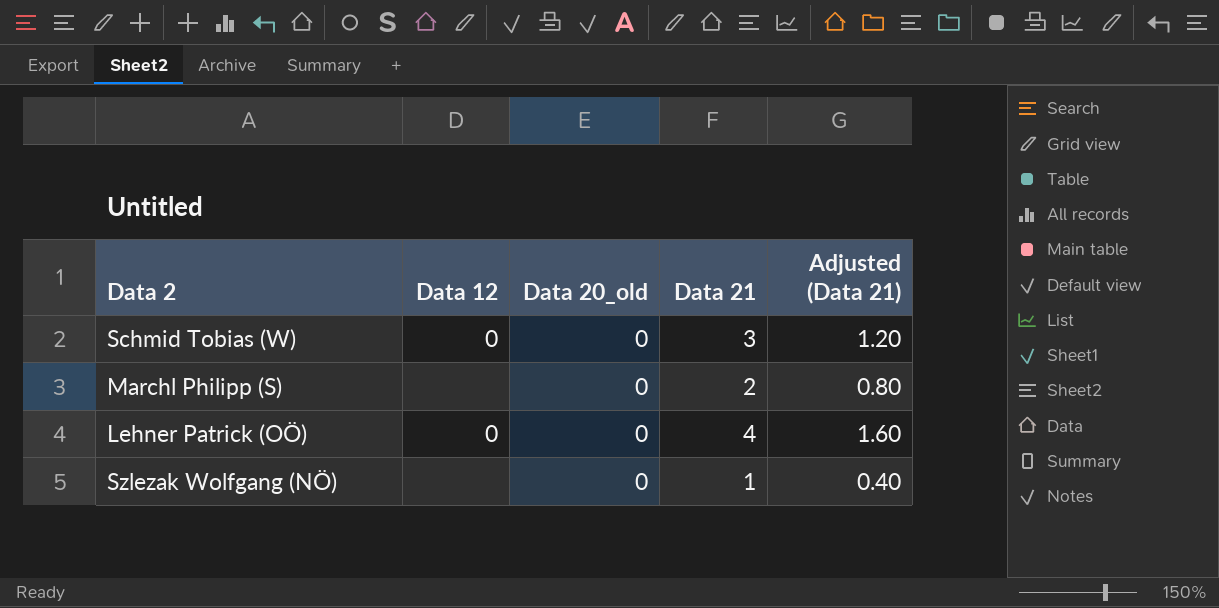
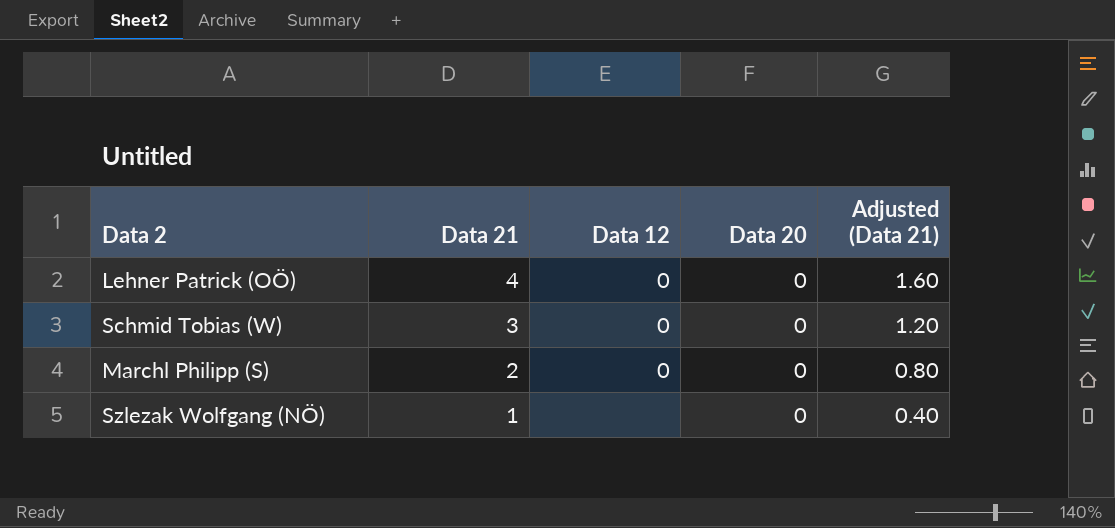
row order: none -> Data 21 descending
column Data 21 | position: 4 -> 2
column name: Data 20_old -> Data 20
Marchl Philipp (S) | Data 12: none -> 0

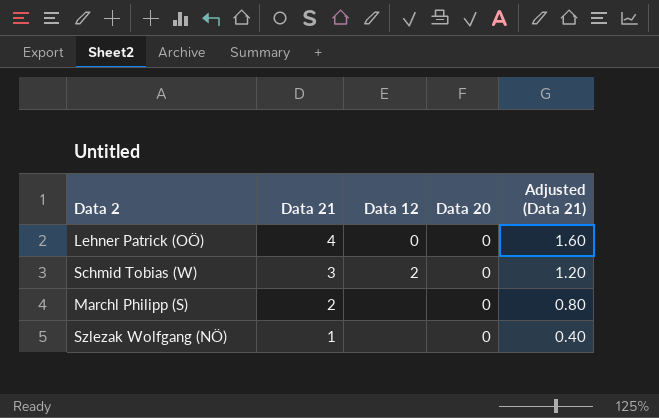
Schmid Tobias (W) | Data 12: 0 -> 2
Marchl Philipp (S) | Data 12: 0 -> none

